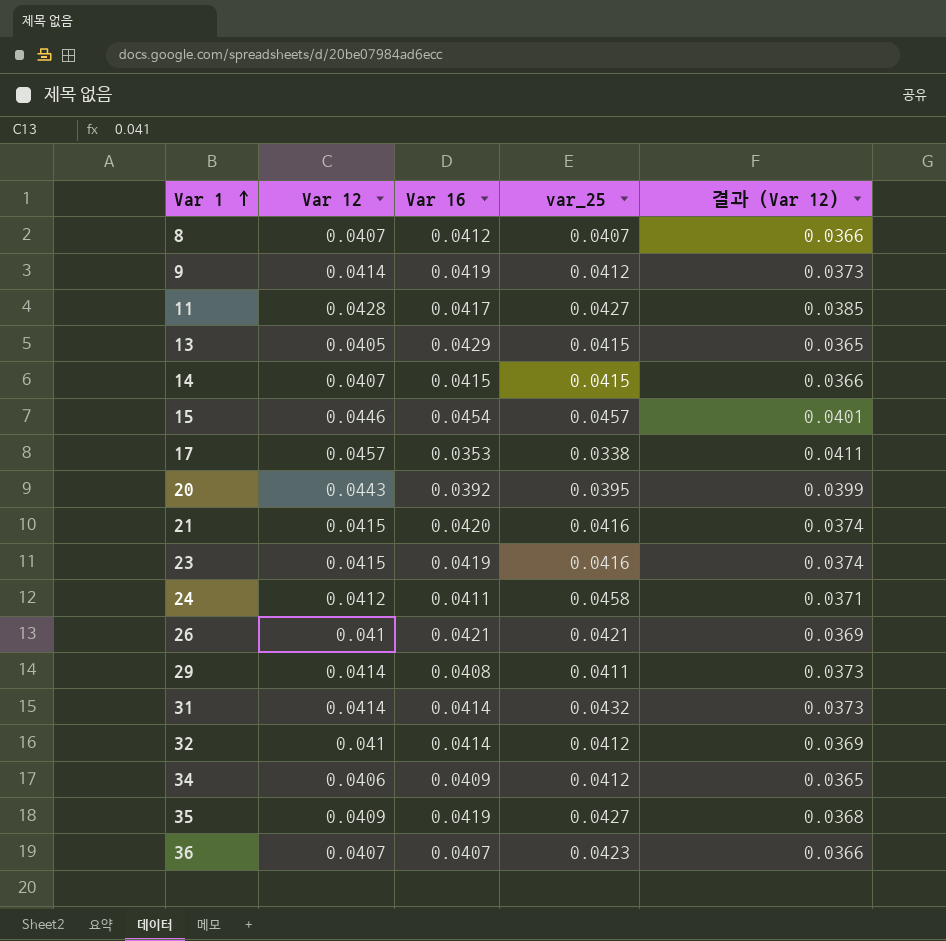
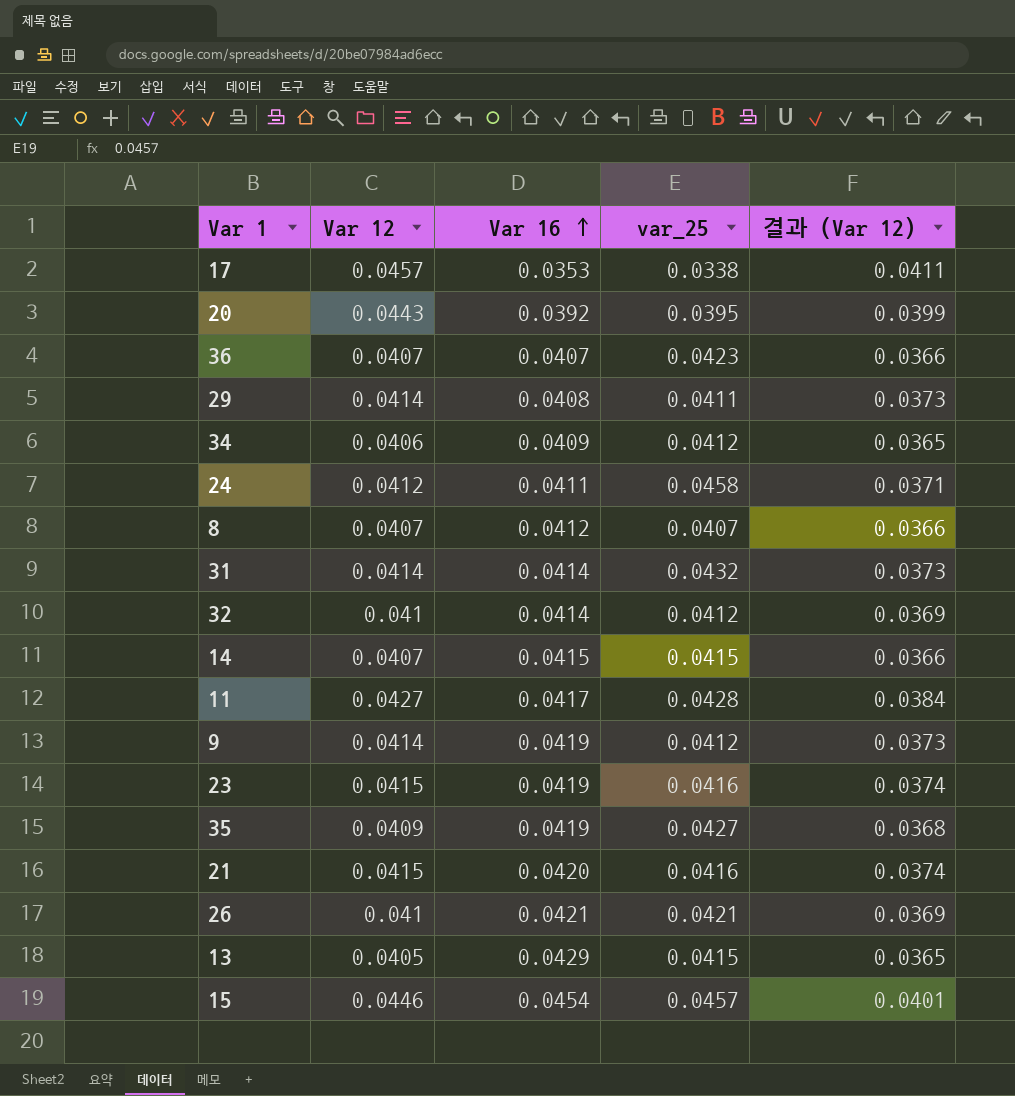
row order: Var 1 ascending -> Var 16 ascending
11 | Var 12: 0.0428 -> 0.0427
11 | var_25: 0.0427 -> 0.0428
11 | 결과 (Var 12): 0.0385 -> 0.0384

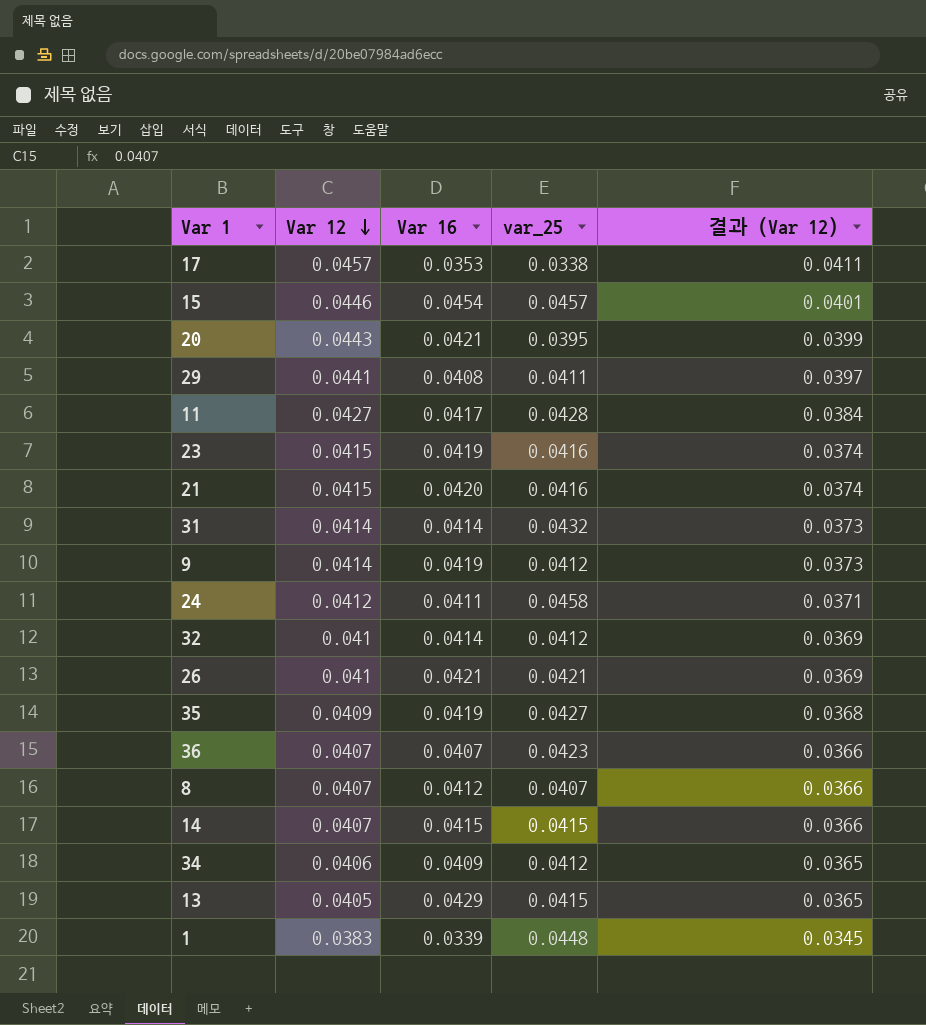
row order: Var 16 ascending -> Var 12 descending
20 | Var 16: 0.0392 -> 0.0421
29 | Var 12: 0.0414 -> 0.0441
29 | 결과 (Var 12): 0.0373 -> 0.0397
row 1: none -> 0.0383 | 0.0339 | 0.0448 | 0.0345

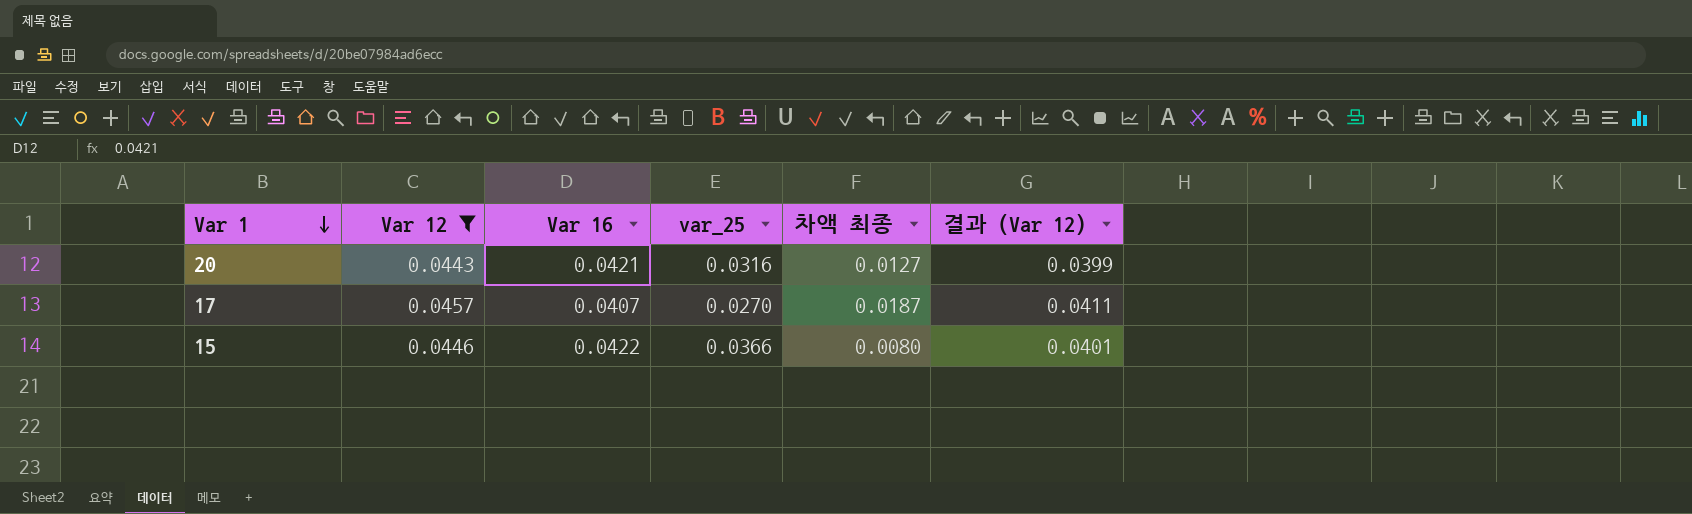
filter: none -> Var 12 >= 0.0443
row order: Var 12 descending -> Var 1 descending
column 차액 최종 | formula: none -> [Var 12] - [var_25]
20 | var_25: 0.0395 -> 0.0316
17 | Var 16: 0.0353 -> 0.0407
17 | var_25: 0.0338 -> 0.0270
15 | Var 16: 0.0454 -> 0.0422
15 | var_25: 0.0457 -> 0.0366

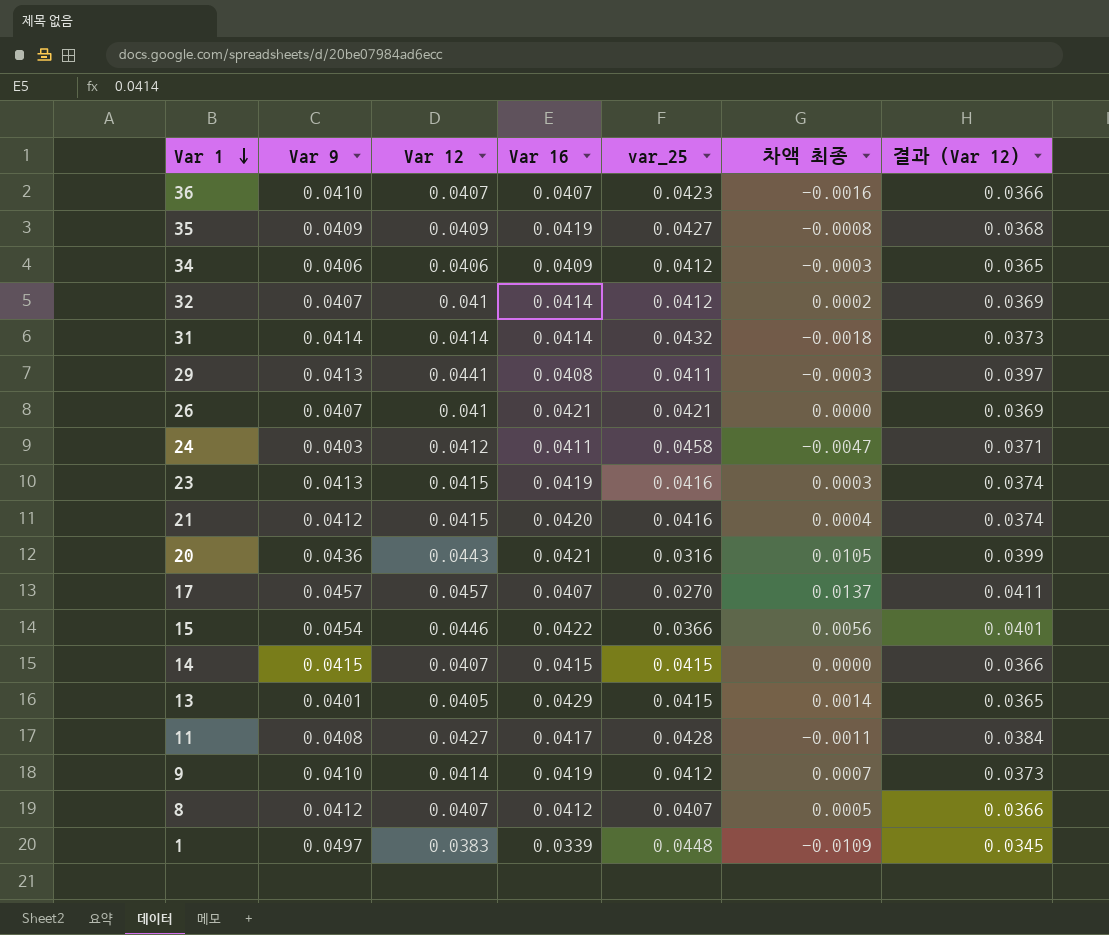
filter: Var 12 >= 0.0443 -> none
column Var 9 | position: none -> 2
column 차액 최종 | formula: [Var 12] - [var_25] -> [Var 16] - [var_25]

